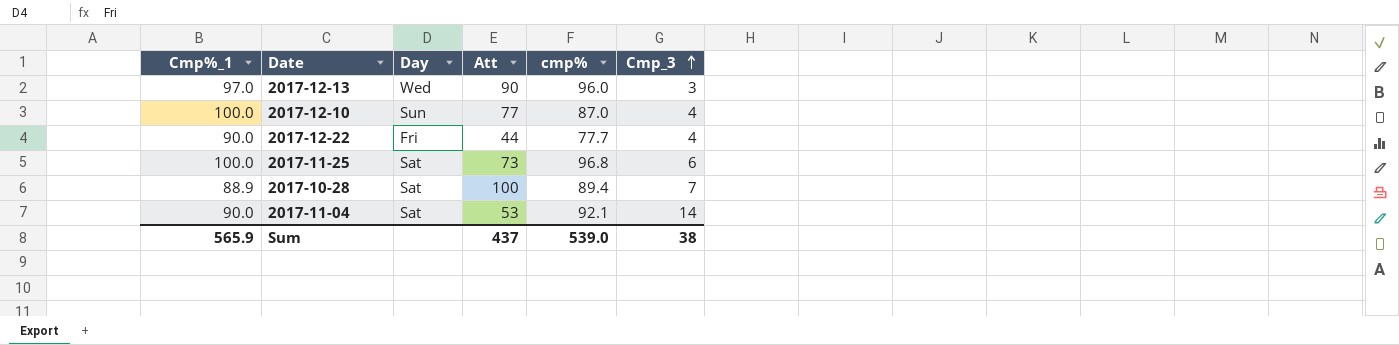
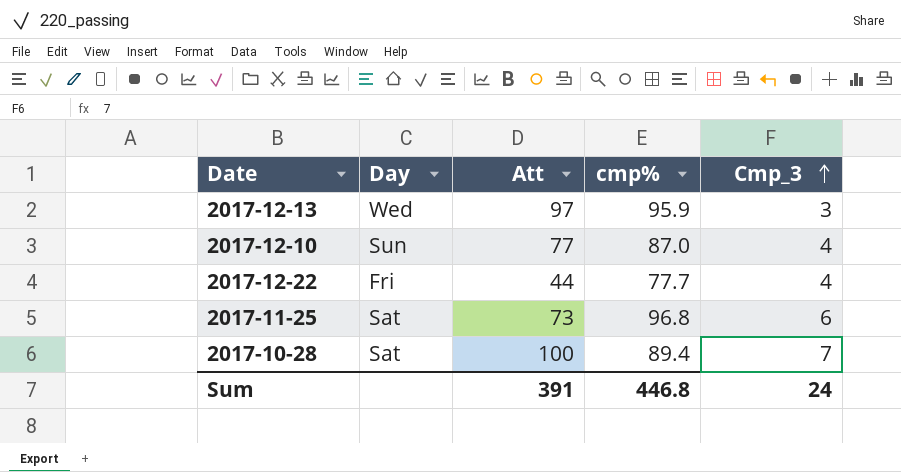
column Cmp%_1 | position: 1 -> none
row 2017-11-04: 90.0 | Sat | 53 | 92.1 | 14 -> none
2017-12-13 | Att: 90 -> 97
2017-12-13 | cmp%: 96.0 -> 95.9
Sum | Att: 437 -> 391
Sum | cmp%: 539.0 -> 446.8
Sum | Cmp_3: 38 -> 24

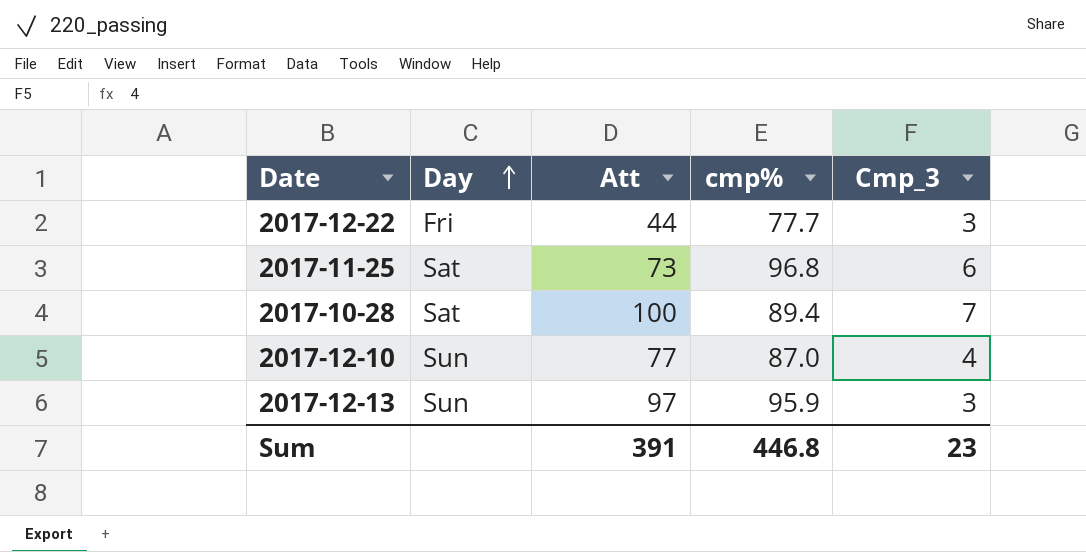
row order: Cmp_3 ascending -> Day ascending
2017-12-22 | Cmp_3: 4 -> 3
2017-12-13 | Day: Wed -> Sun
Sum | Cmp_3: 24 -> 23

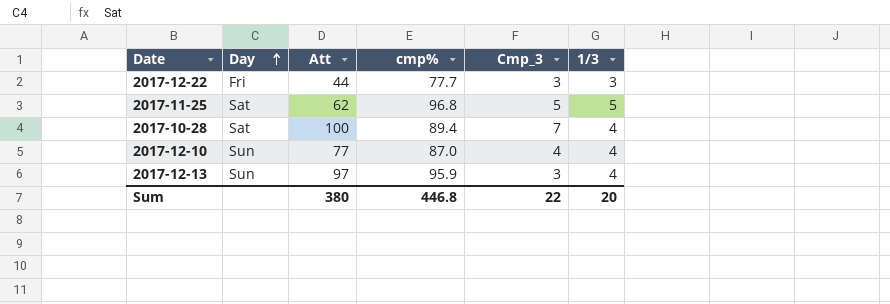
column 1/3 | position: none -> 6
2017-11-25 | Att: 73 -> 62
2017-11-25 | Cmp_3: 6 -> 5
Sum | Att: 391 -> 380
Sum | Cmp_3: 23 -> 22

